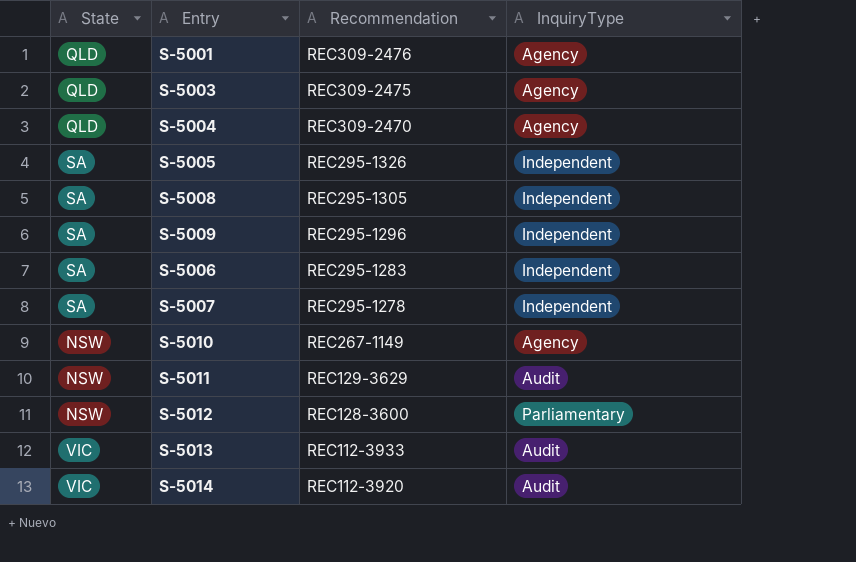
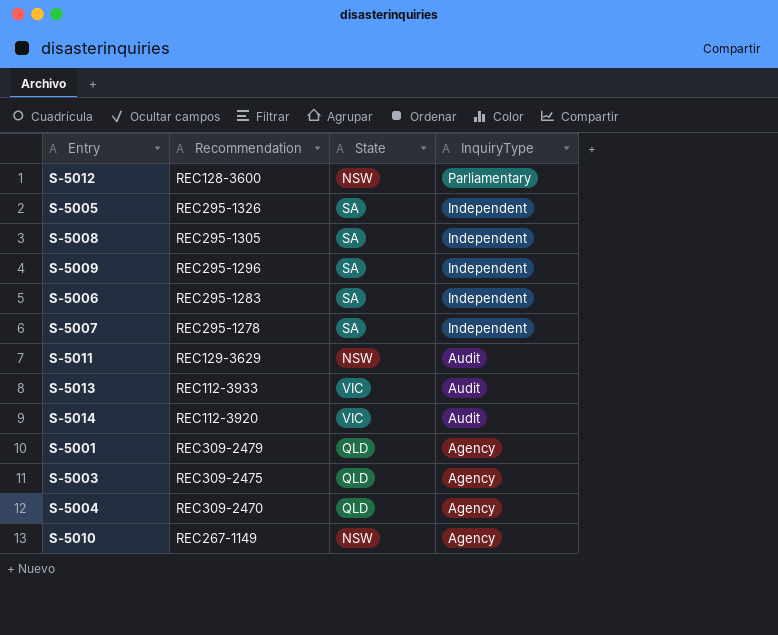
row order: Recommendation descending -> InquiryType descending
column State | position: 1 -> 3
S-5001 | Recommendation: REC309-2476 -> REC309-2479

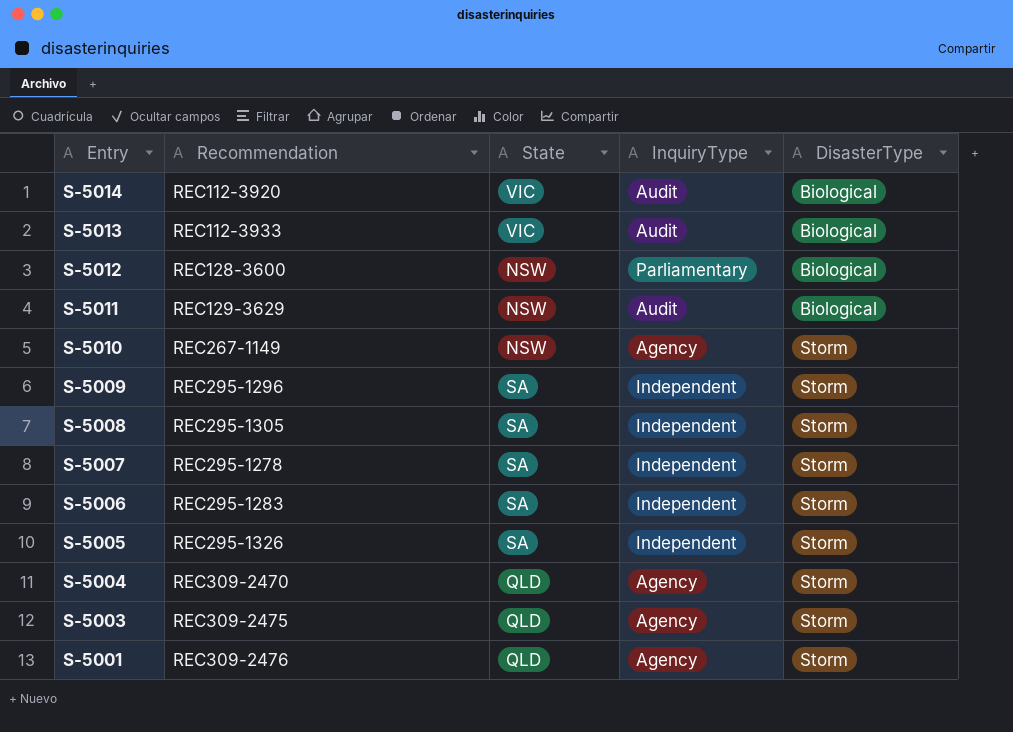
row order: InquiryType descending -> Entry descending
column DisasterType | position: none -> 5
S-5001 | Recommendation: REC309-2479 -> REC309-2476

